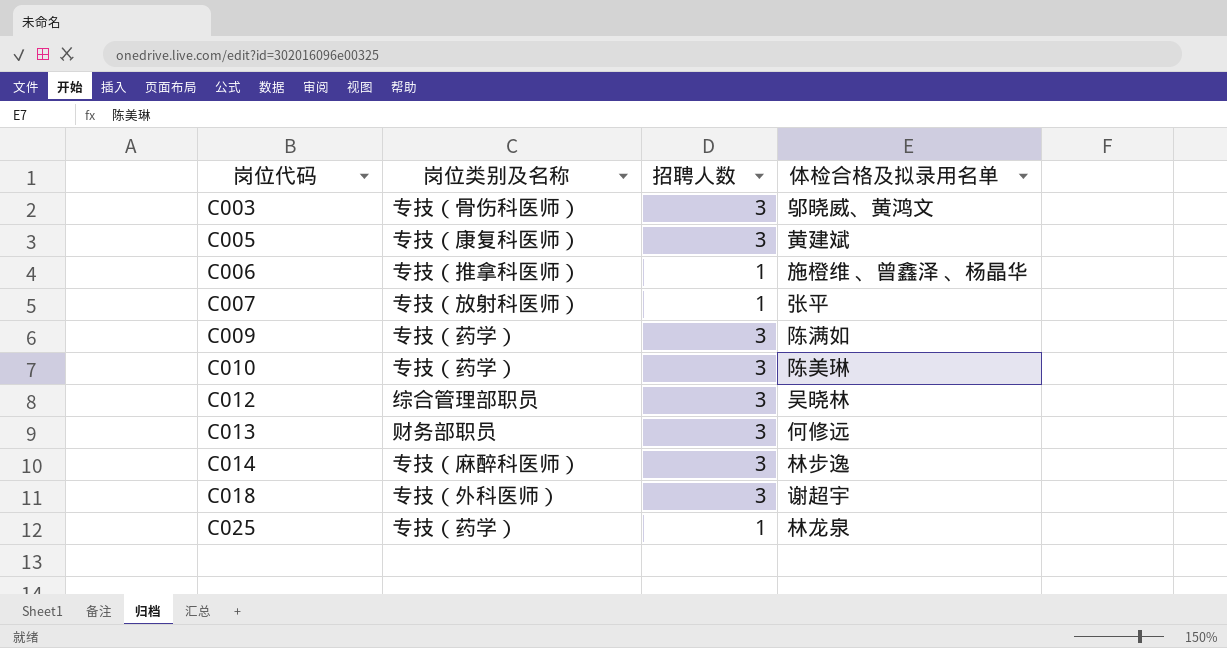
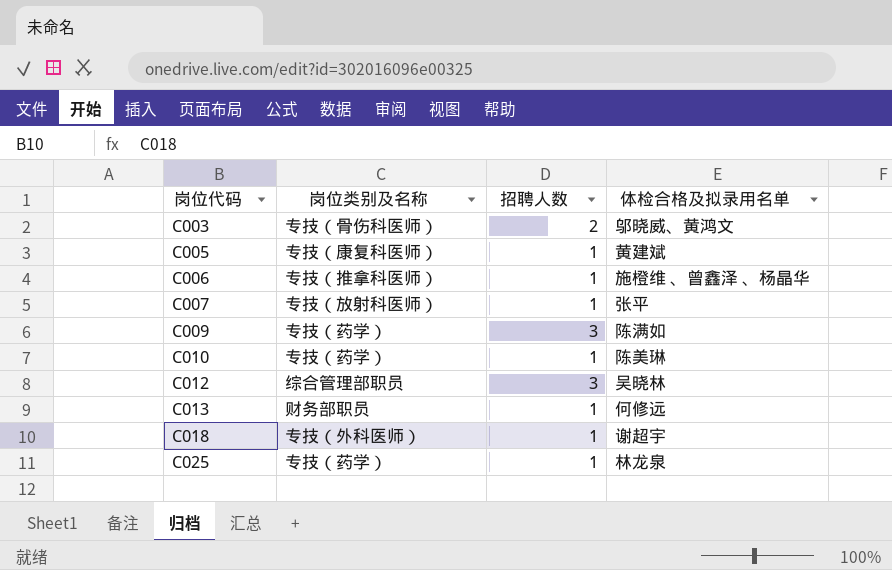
row C014: 专技（麻醉科医师） | 3 | 林步逸 -> none
C003 | 招聘人数: 3 -> 2
C005 | 招聘人数: 3 -> 1
C010 | 招聘人数: 3 -> 1
C013 | 招聘人数: 3 -> 1
C018 | 招聘人数: 3 -> 1

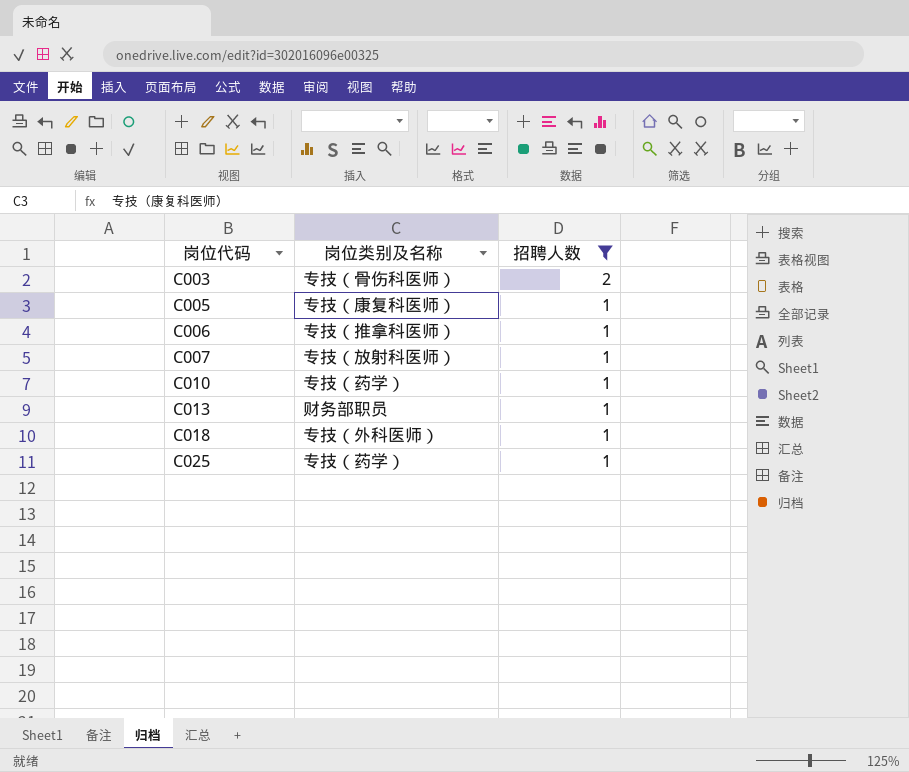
filter: none -> 招聘人数 != 3
column 体检合格及拟录用名单 | position: 4 -> none

